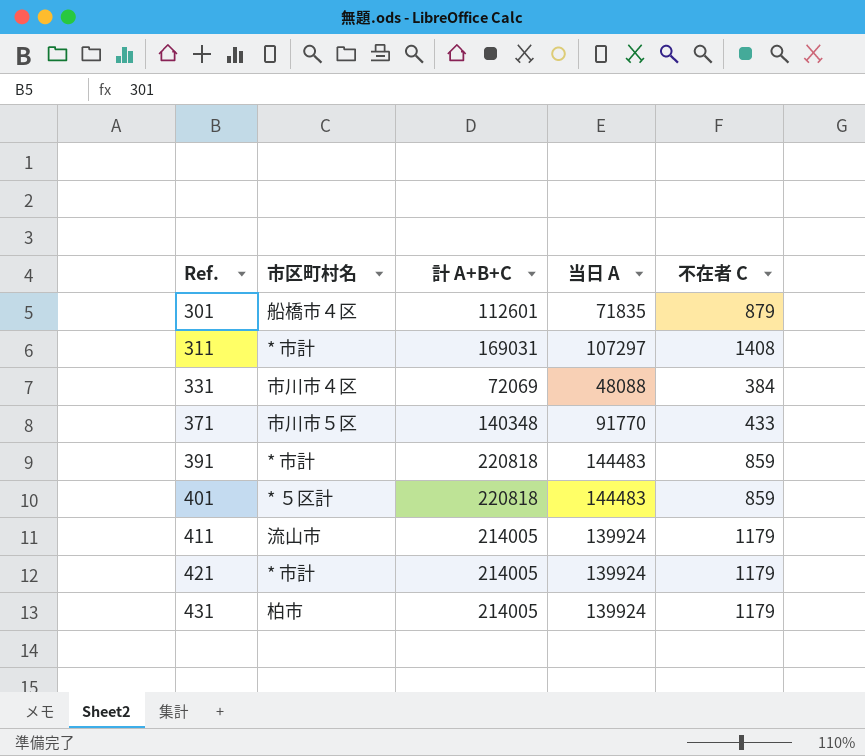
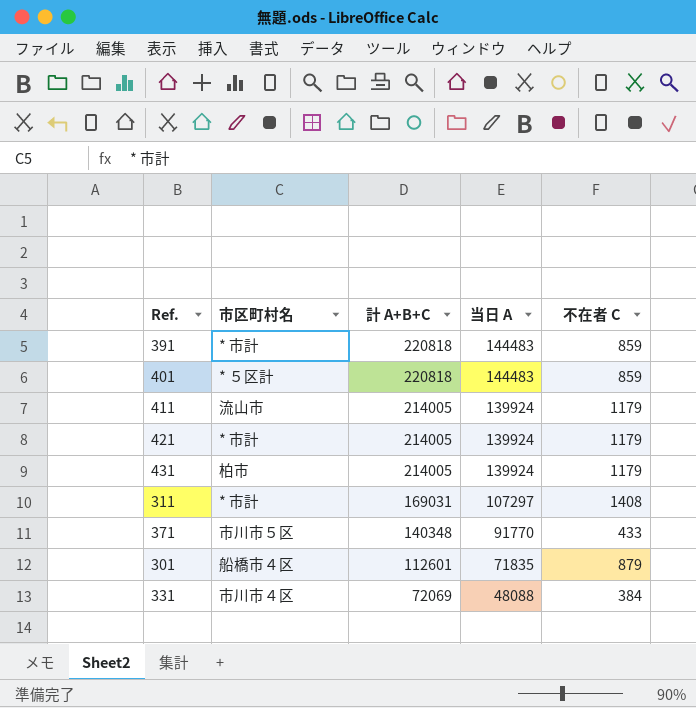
row order: Ref. ascending -> 計 A+B+C descending

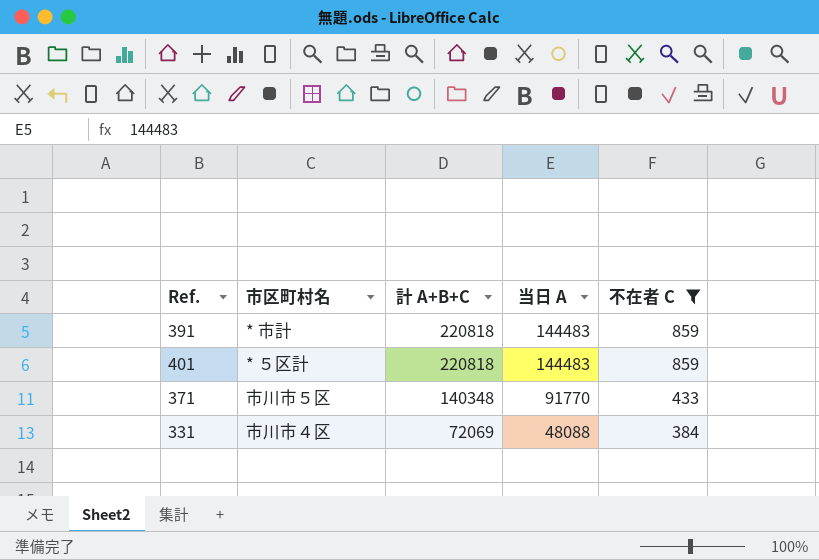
filter: none -> 不在者 C <= 859

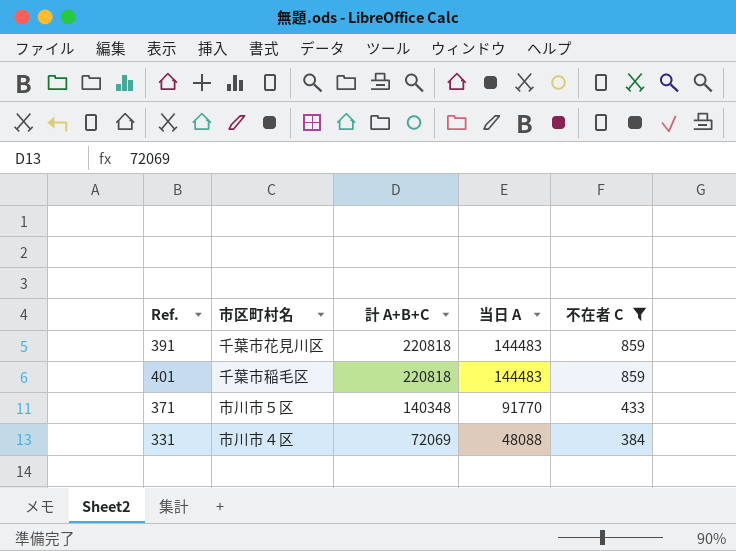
391 | 市区町村名: * 市計 -> 千葉市花見川区
401 | 市区町村名: * ５区計 -> 千葉市稲毛区

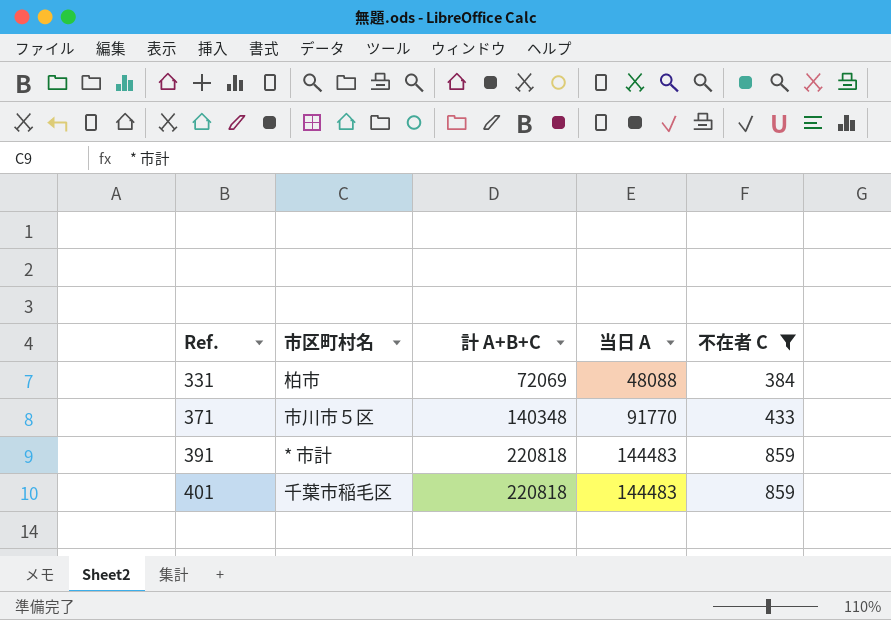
row order: 計 A+B+C descending -> Ref. ascending
331 | 市区町村名: 市川市４区 -> 柏市
391 | 市区町村名: 千葉市花見川区 -> * 市計

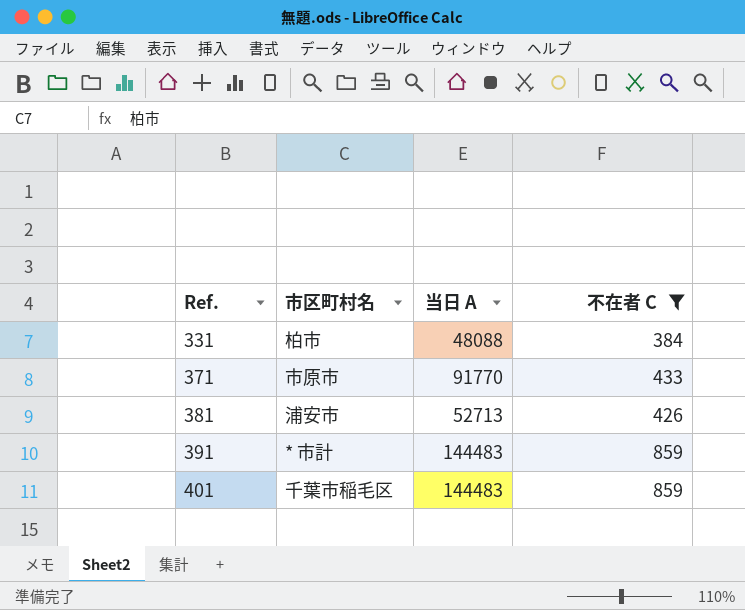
column 計 A+B+C | position: 3 -> none
371 | 市区町村名: 市川市５区 -> 市原市
row 381: none -> 浦安市 | 52713 | 426

